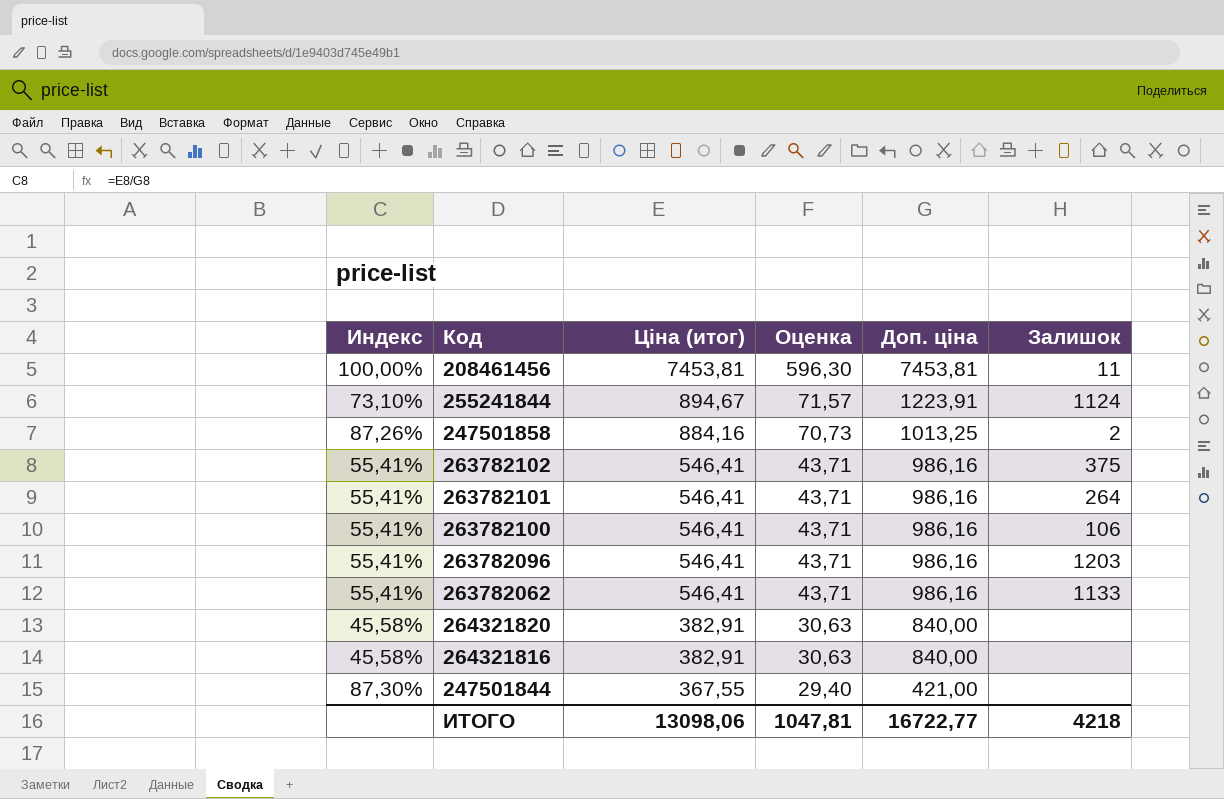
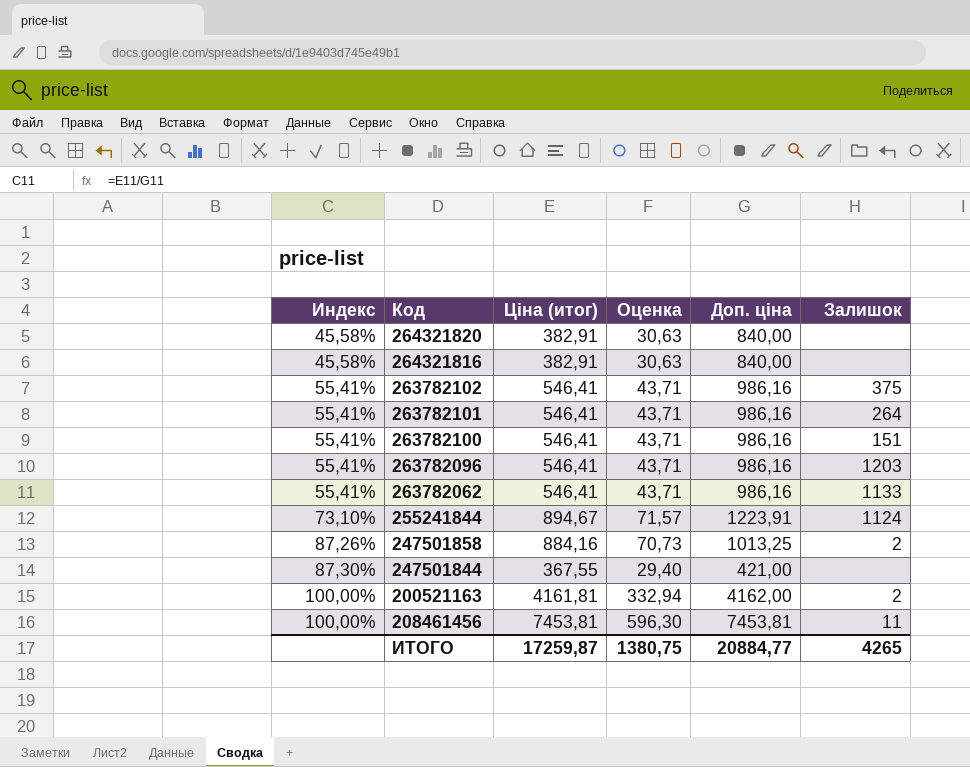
row order: Ціна (итог) descending -> Индекс ascending
263782100 | Залишок: 106 -> 151
row 200521163: none -> 100,00% | 4161,81 | 332,94 | 4162,00 | 2
ИТОГО | Ціна (итог): 13098,06 -> 17259,87
ИТОГО | Оценка: 1047,81 -> 1380,75
ИТОГО | Доп. ціна: 16722,77 -> 20884,77
ИТОГО | Залишок: 4218 -> 4265

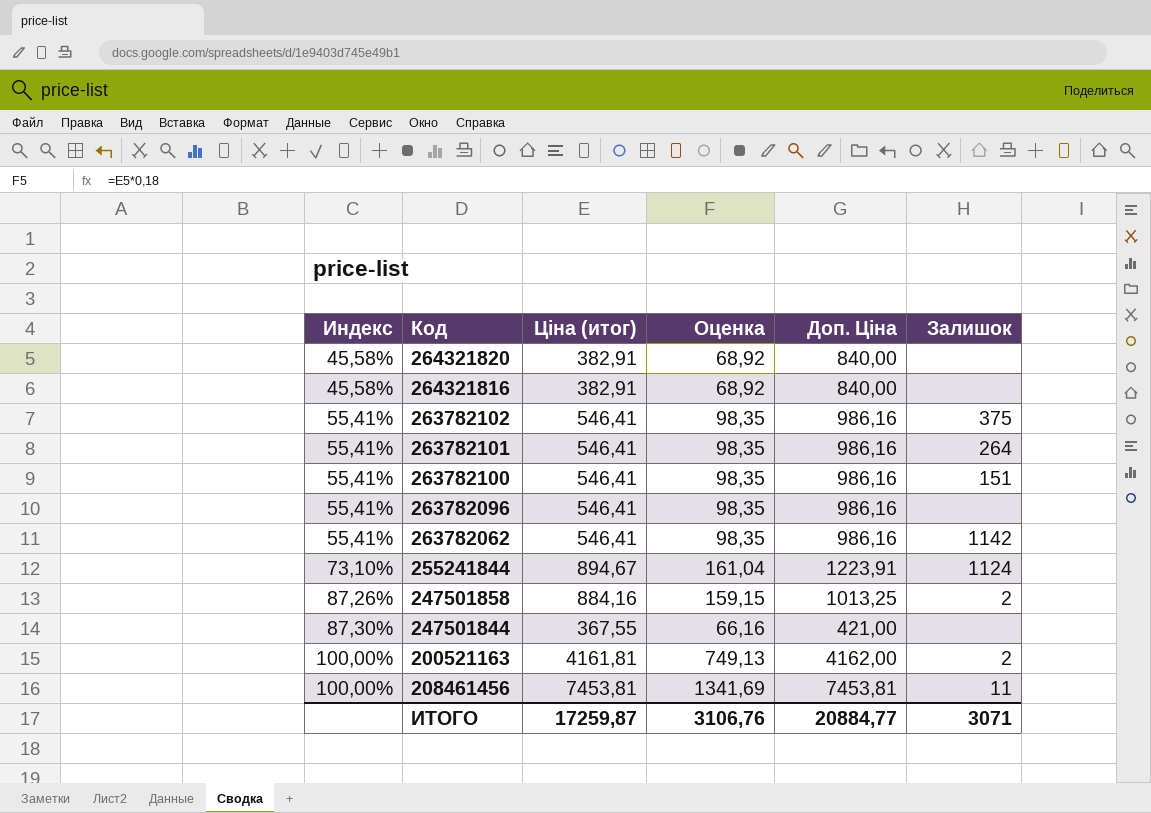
column Оценка | formula: [Ціна (итог)] * 0,08 -> [Ціна (итог)] * 0,18
column name: Доп. ціна -> Доп. Ціна
263782096 | Залишок: 1203 -> none
263782062 | Залишок: 1133 -> 1142
ИТОГО | Оценка: 1380,75 -> 3106,76
ИТОГО | Залишок: 4265 -> 3071

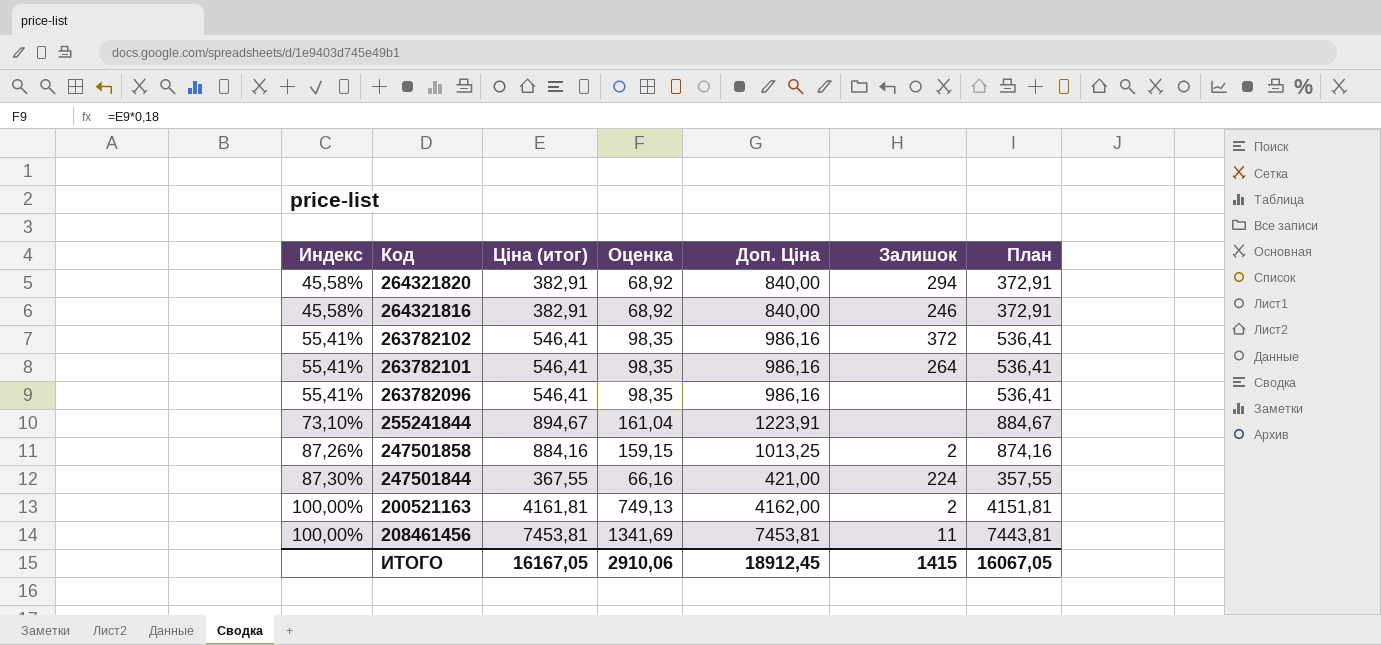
column План | formula: none -> [Ціна (итог)] - 10
row 263782100: 55,41% | 546,41 | 98,35 | 986,16 | 151 -> none
row 263782062: 55,41% | 546,41 | 98,35 | 986,16 | 1142 -> none
264321820 | Залишок: none -> 294
264321816 | Залишок: none -> 246
263782102 | Залишок: 375 -> 372
255241844 | Залишок: 1124 -> none
247501844 | Залишок: none -> 224
ИТОГО | Ціна (итог): 17259,87 -> 16167,05
ИТОГО | Оценка: 3106,76 -> 2910,06
ИТОГО | Доп. Ціна: 20884,77 -> 18912,45
ИТОГО | Залишок: 3071 -> 1415

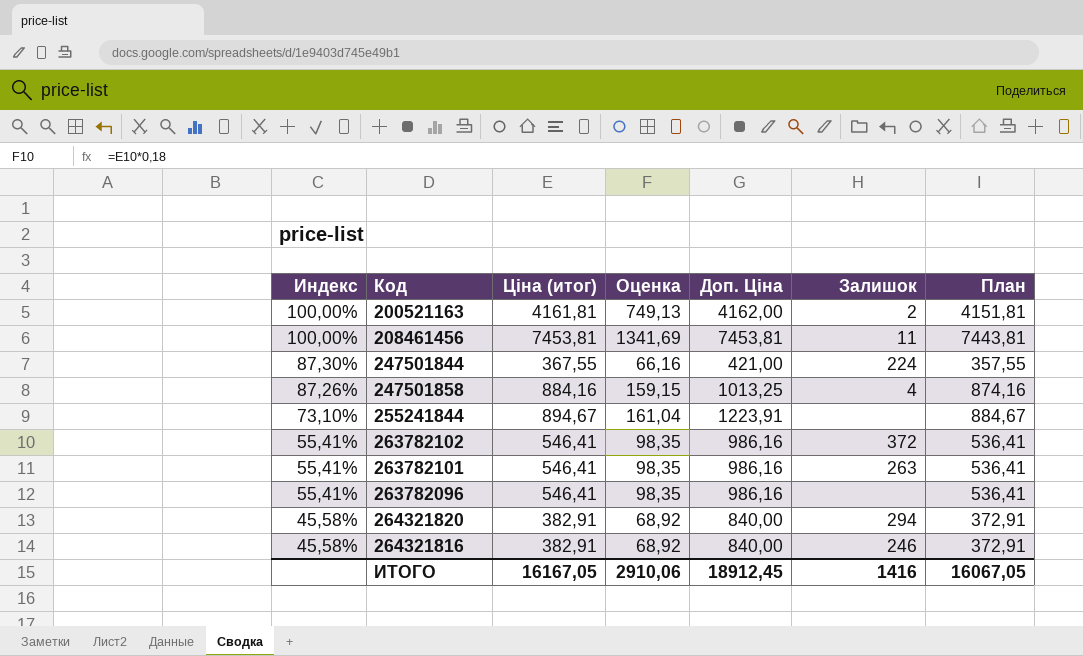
row order: Индекс ascending -> Индекс descending
247501858 | Залишок: 2 -> 4
263782101 | Залишок: 264 -> 263
ИТОГО | Залишок: 1415 -> 1416

